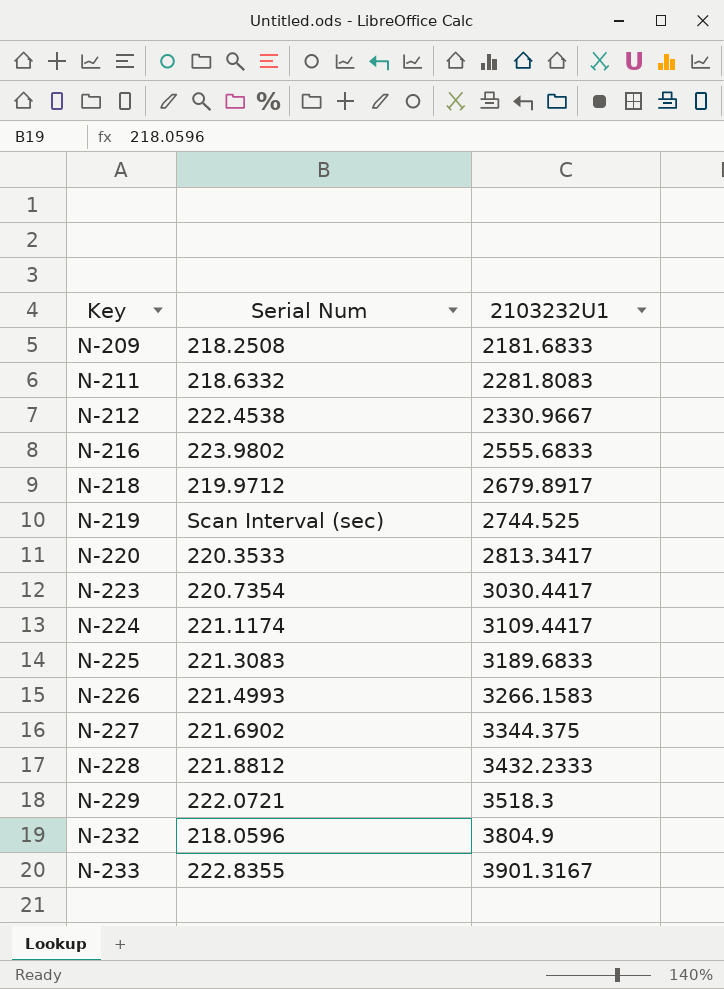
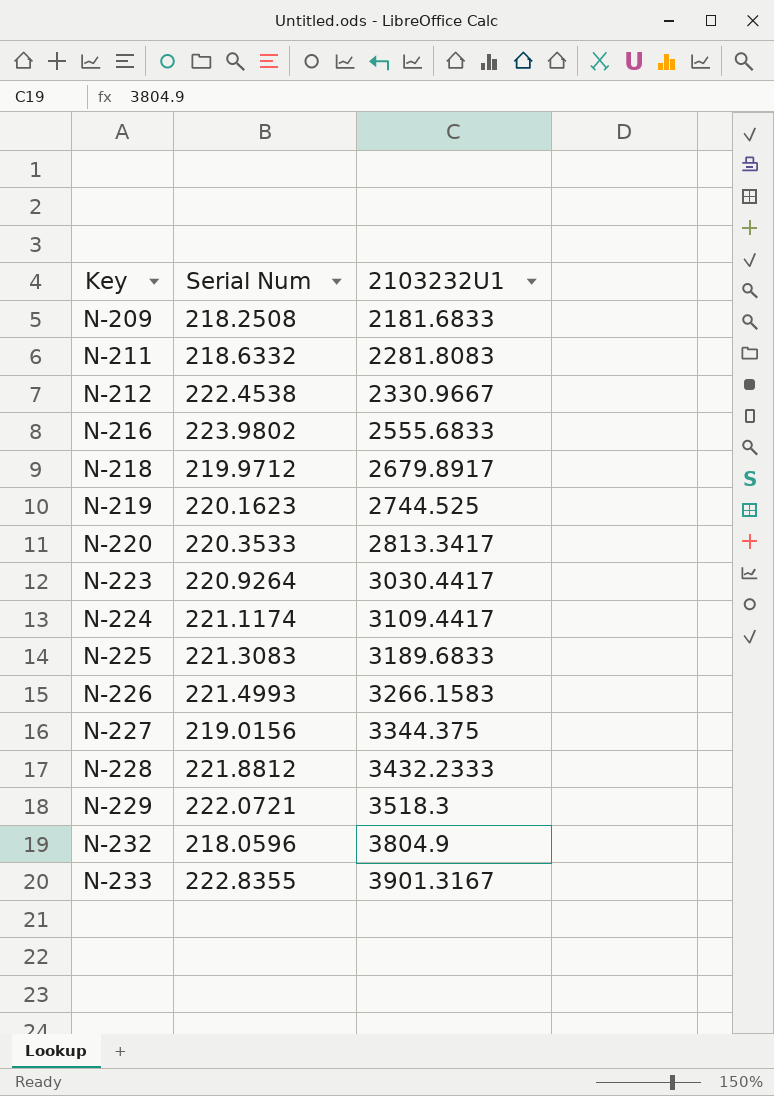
N-219 | Serial Num: Scan Interval (sec) -> 220.1623
N-223 | Serial Num: 220.7354 -> 220.9264
N-227 | Serial Num: 221.6902 -> 219.0156

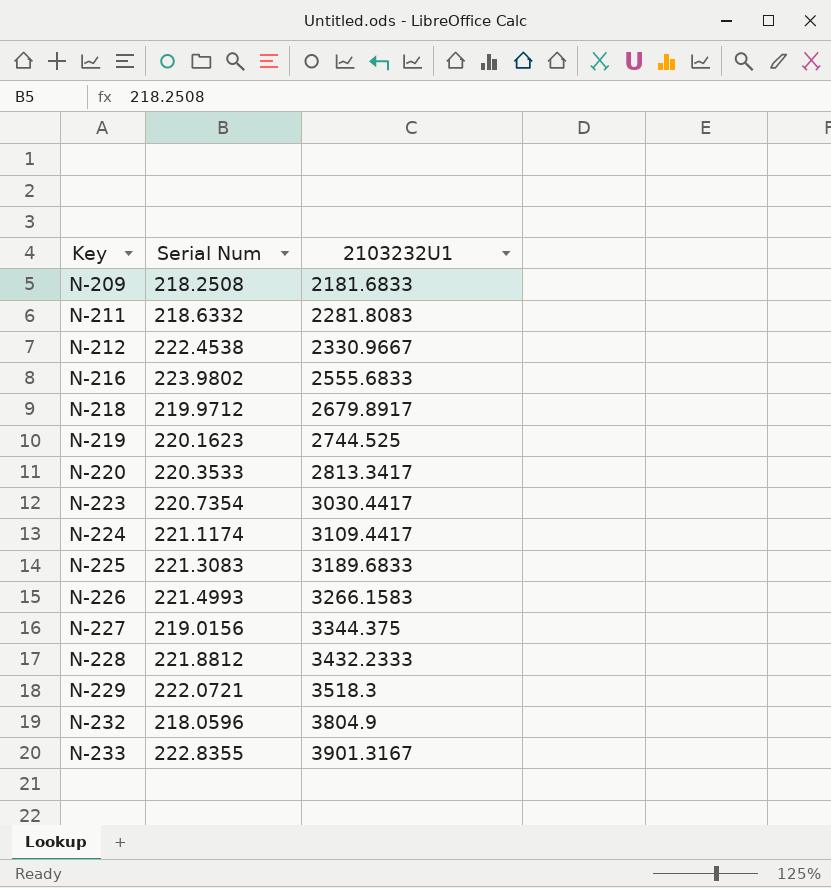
N-223 | Serial Num: 220.9264 -> 220.7354

